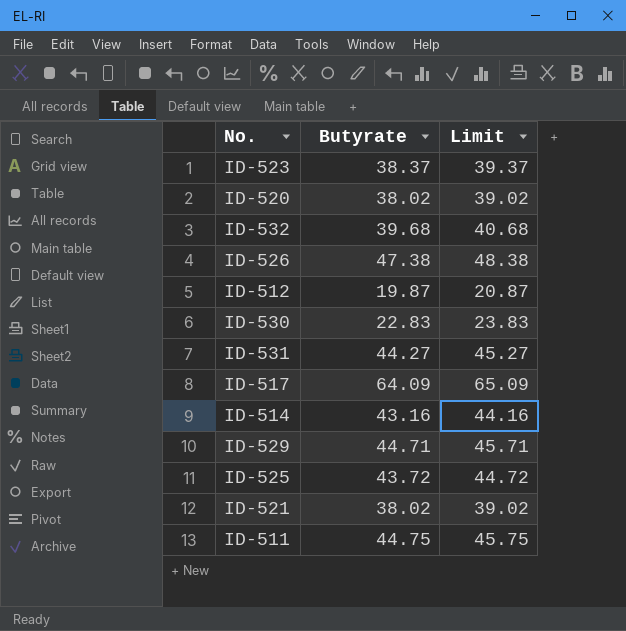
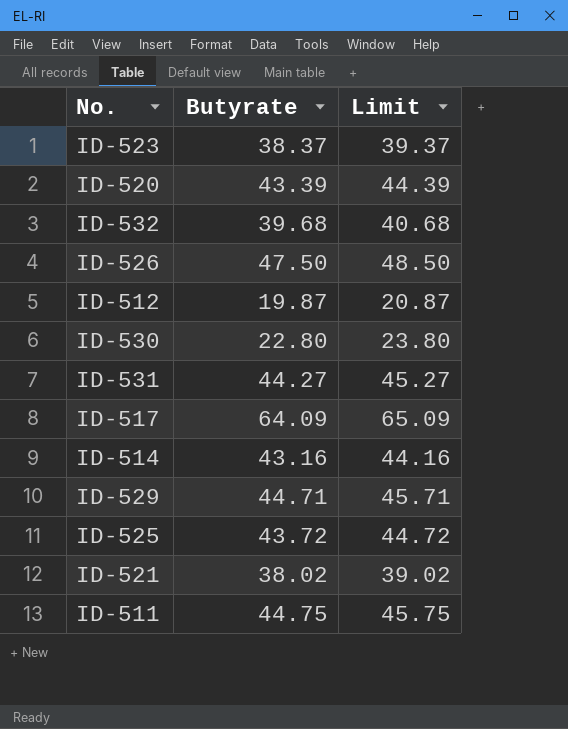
ID-520 | Butyrate: 38.02 -> 43.39
ID-520 | Limit: 39.02 -> 44.39
ID-526 | Butyrate: 47.38 -> 47.50
ID-526 | Limit: 48.38 -> 48.50
ID-530 | Butyrate: 22.83 -> 22.80
ID-530 | Limit: 23.83 -> 23.80

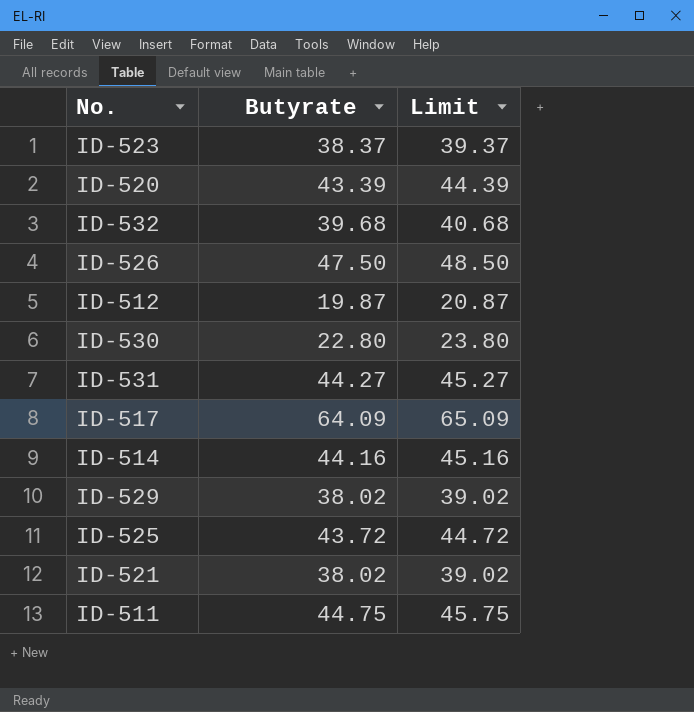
ID-514 | Butyrate: 43.16 -> 44.16
ID-514 | Limit: 44.16 -> 45.16
ID-529 | Butyrate: 44.71 -> 38.02
ID-529 | Limit: 45.71 -> 39.02

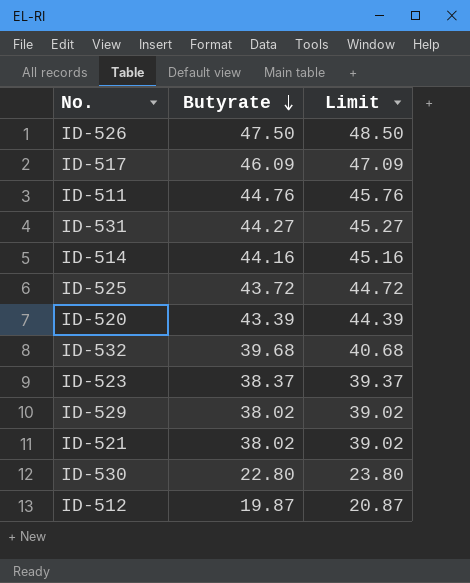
row order: none -> Butyrate descending
ID-517 | Butyrate: 64.09 -> 46.09
ID-517 | Limit: 65.09 -> 47.09
ID-511 | Butyrate: 44.75 -> 44.76
ID-511 | Limit: 45.75 -> 45.76

